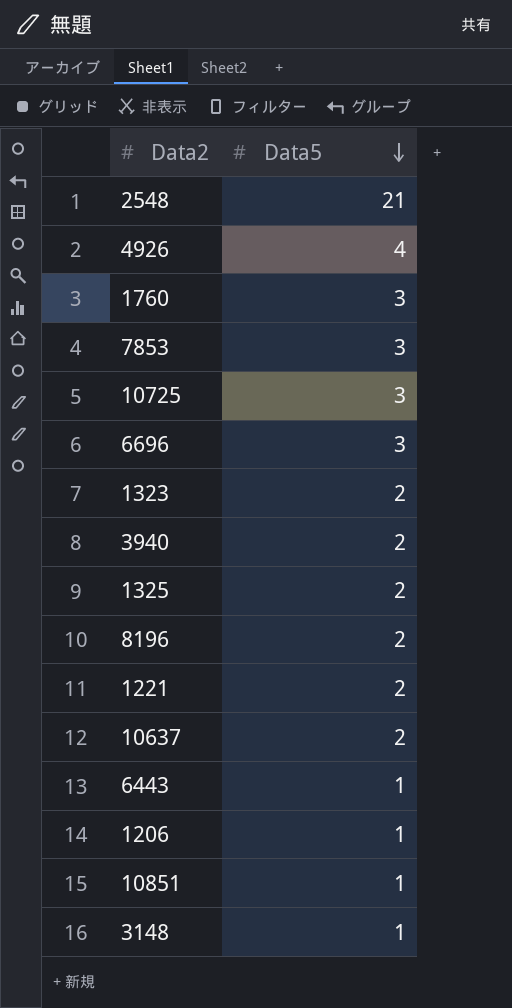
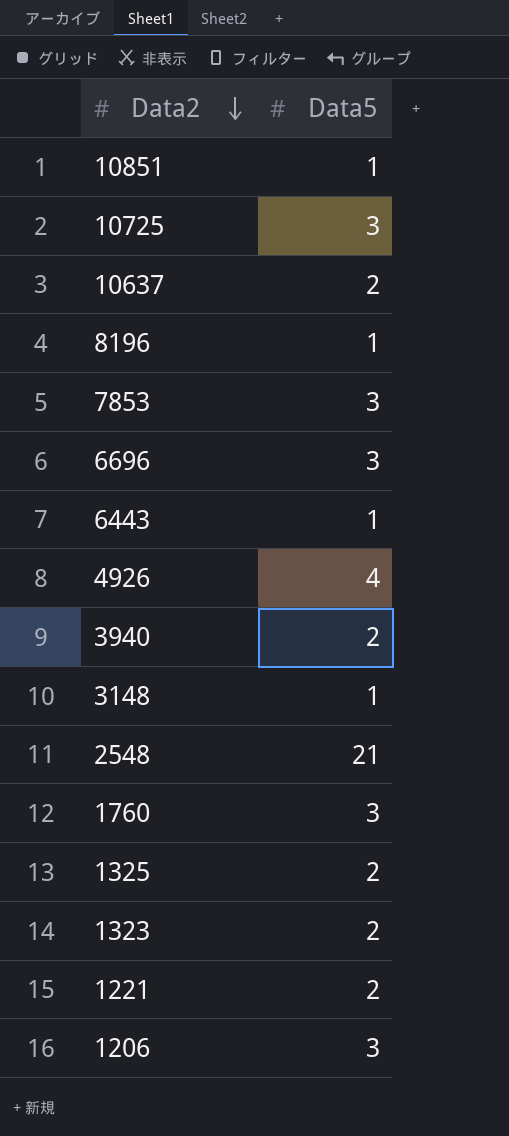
row order: Data5 descending -> Data2 descending
8196 | Data5: 2 -> 1
1206 | Data5: 1 -> 3

